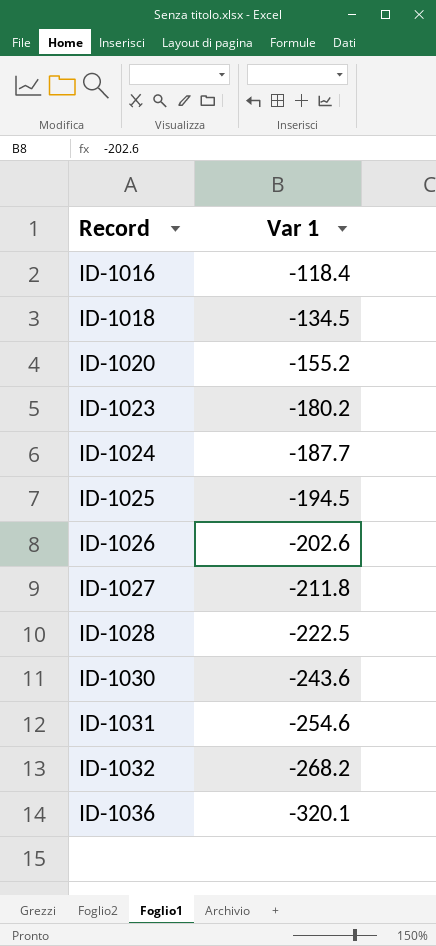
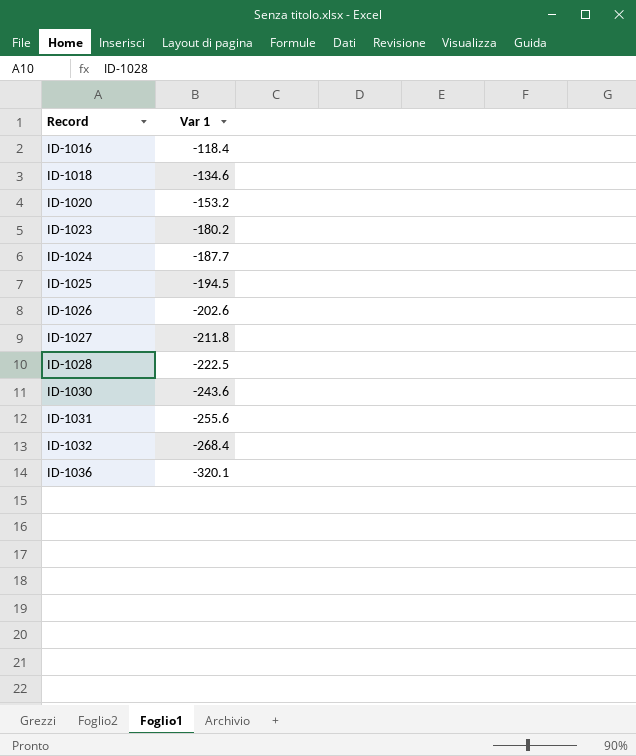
ID-1018 | Var 1: -134.5 -> -134.6
ID-1020 | Var 1: -155.2 -> -153.2
ID-1031 | Var 1: -254.6 -> -255.6
ID-1032 | Var 1: -268.2 -> -268.4

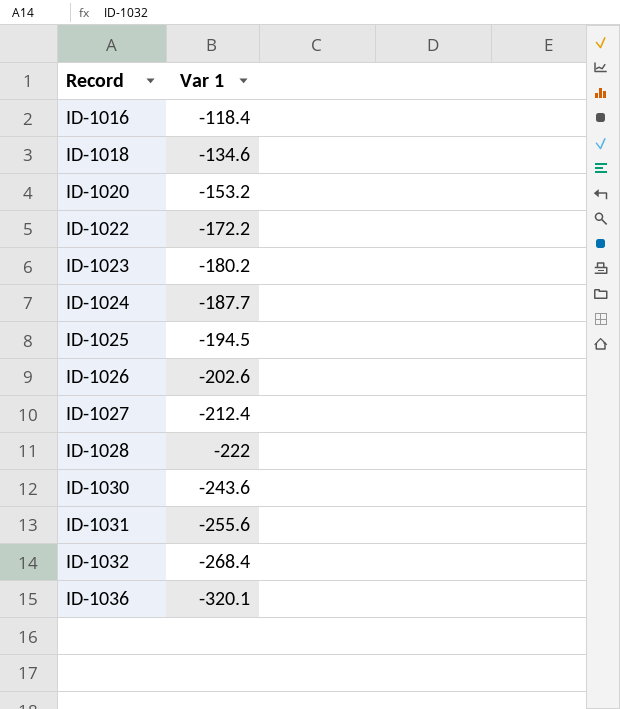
row ID-1022: none -> -172.2
ID-1027 | Var 1: -211.8 -> -212.4
ID-1028 | Var 1: -222.5 -> -222

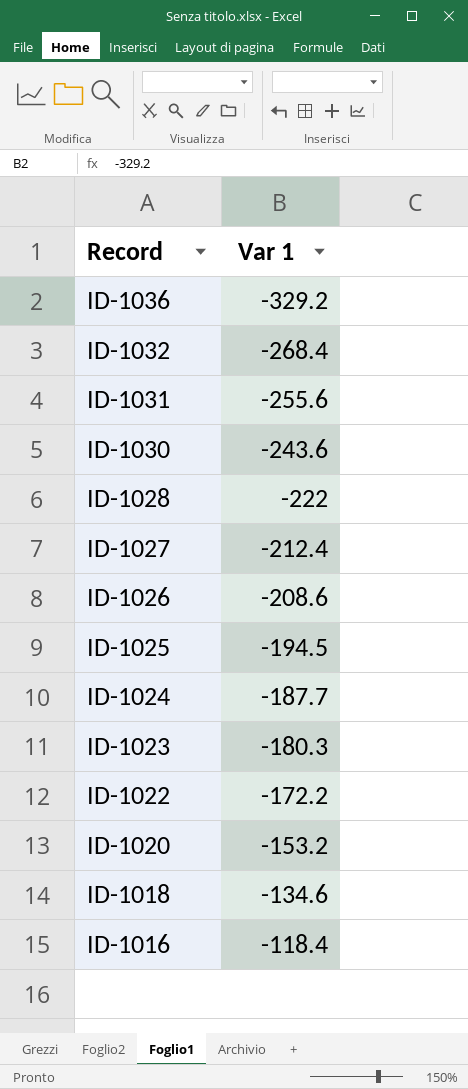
row order: Record ascending -> Record descending
ID-1036 | Var 1: -320.1 -> -329.2
ID-1026 | Var 1: -202.6 -> -208.6
ID-1023 | Var 1: -180.2 -> -180.3

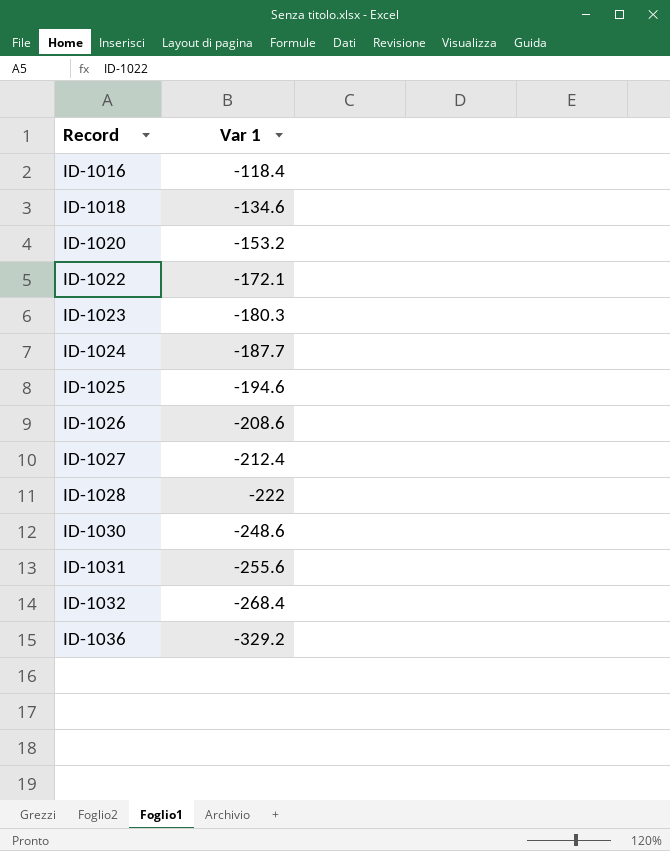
row order: Record descending -> Record ascending
ID-1022 | Var 1: -172.2 -> -172.1
ID-1025 | Var 1: -194.5 -> -194.6
ID-1030 | Var 1: -243.6 -> -248.6

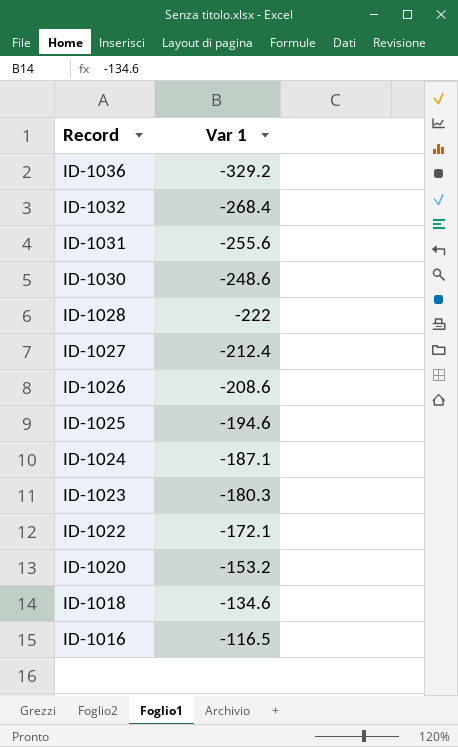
row order: Record ascending -> Record descending
ID-1024 | Var 1: -187.7 -> -187.1
ID-1016 | Var 1: -118.4 -> -116.5

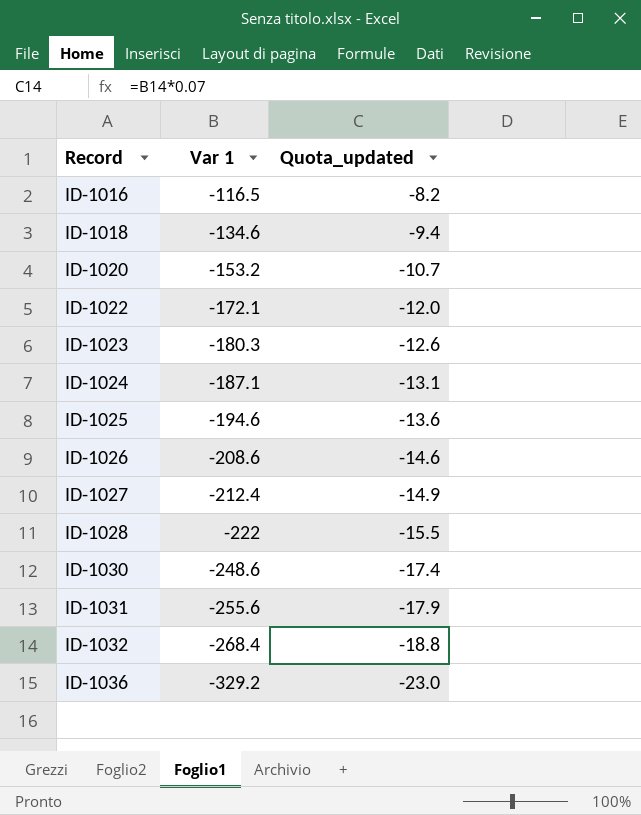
row order: Record descending -> Record ascending
column Quota_updated | formula: none -> [Var 1] * 0.07

